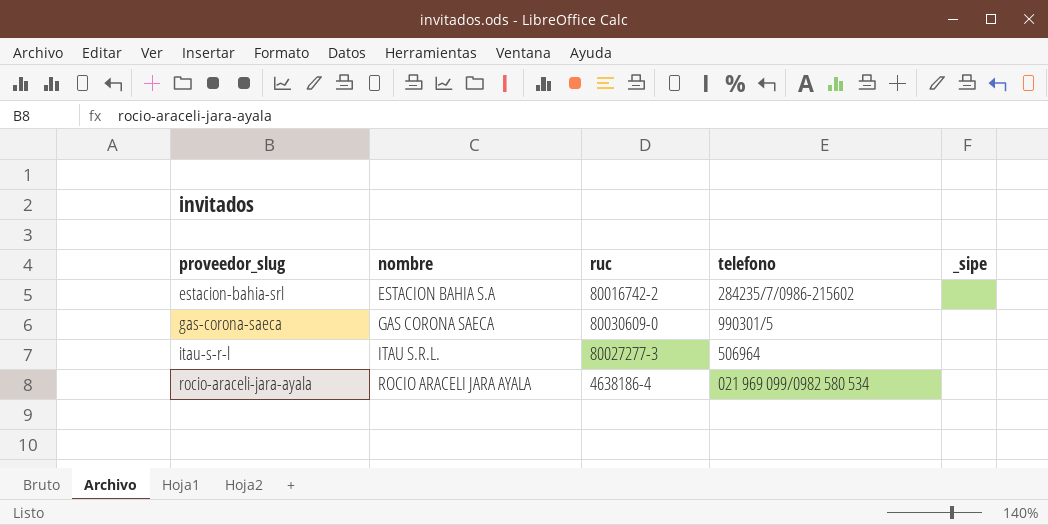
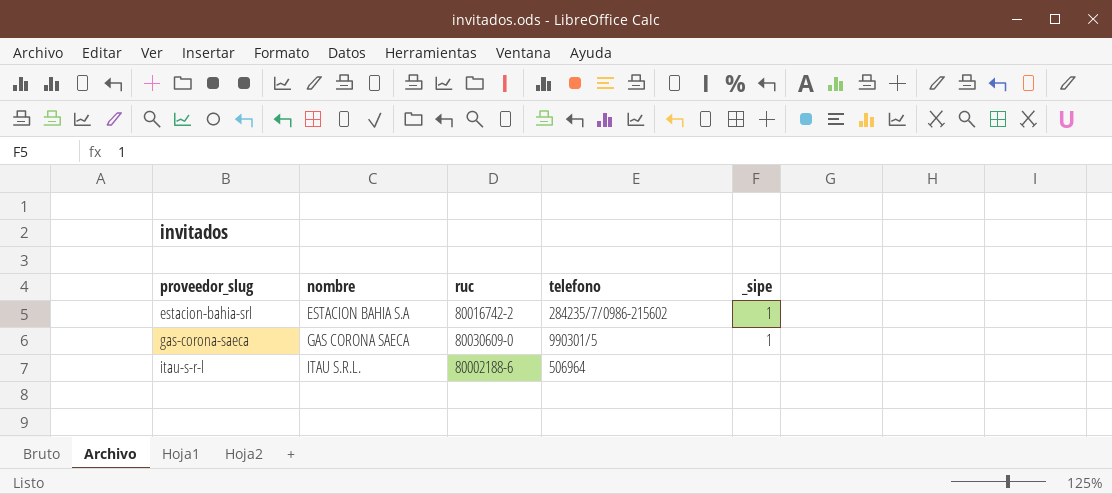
row rocio-araceli-jara-ayala: ROCIO ARACELI JARA AYALA | 4638186-4 | 021 969 099/0982 580 534 | none -> none
estacion-bahia-srl | _sipe: none -> 1
gas-corona-saeca | _sipe: none -> 1
itau-s-r-l | ruc: 80027277-3 -> 80002188-6

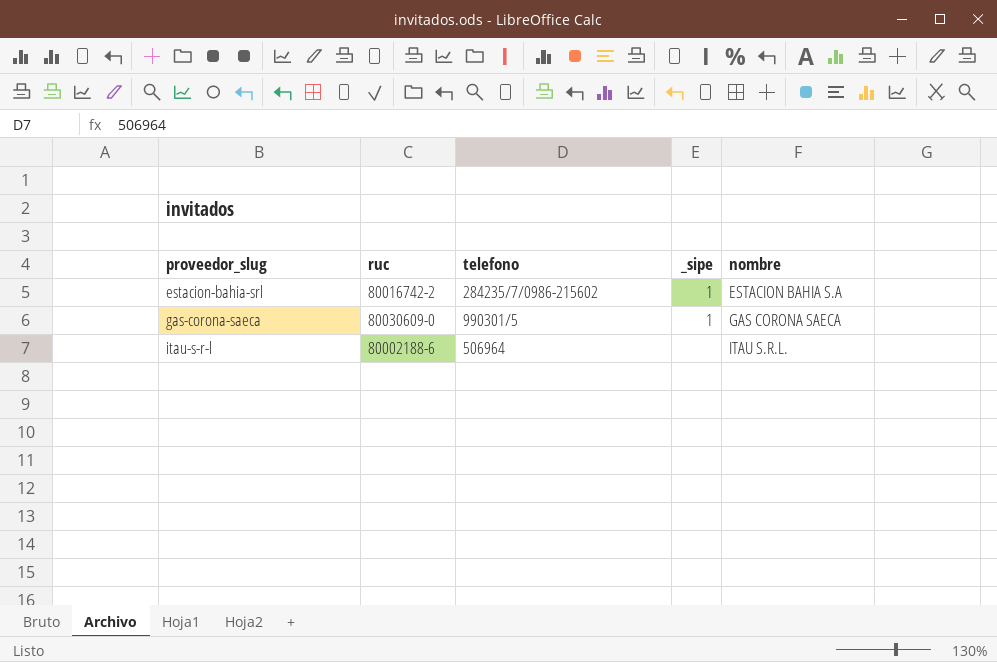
column nombre | position: 2 -> 5

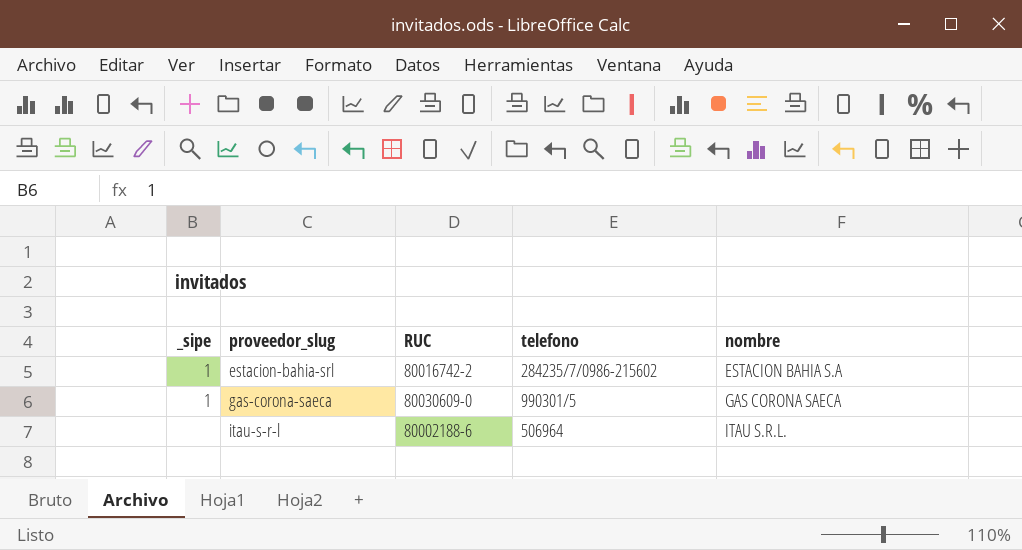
column _sipe | position: 4 -> 1
column name: ruc -> RUC

